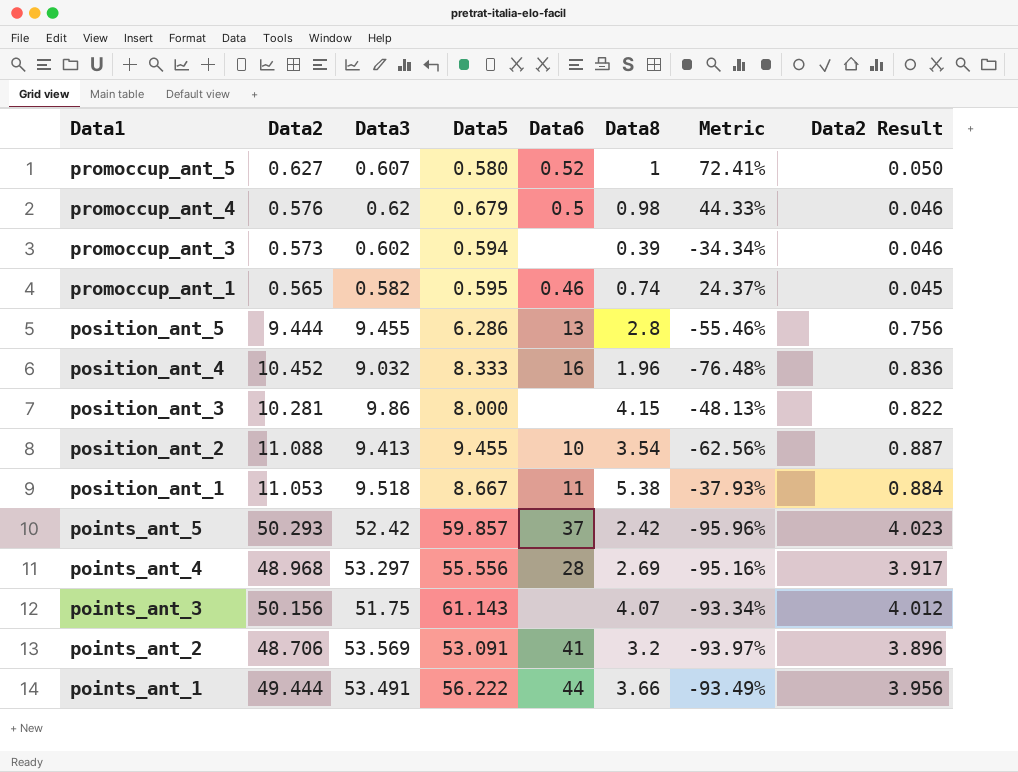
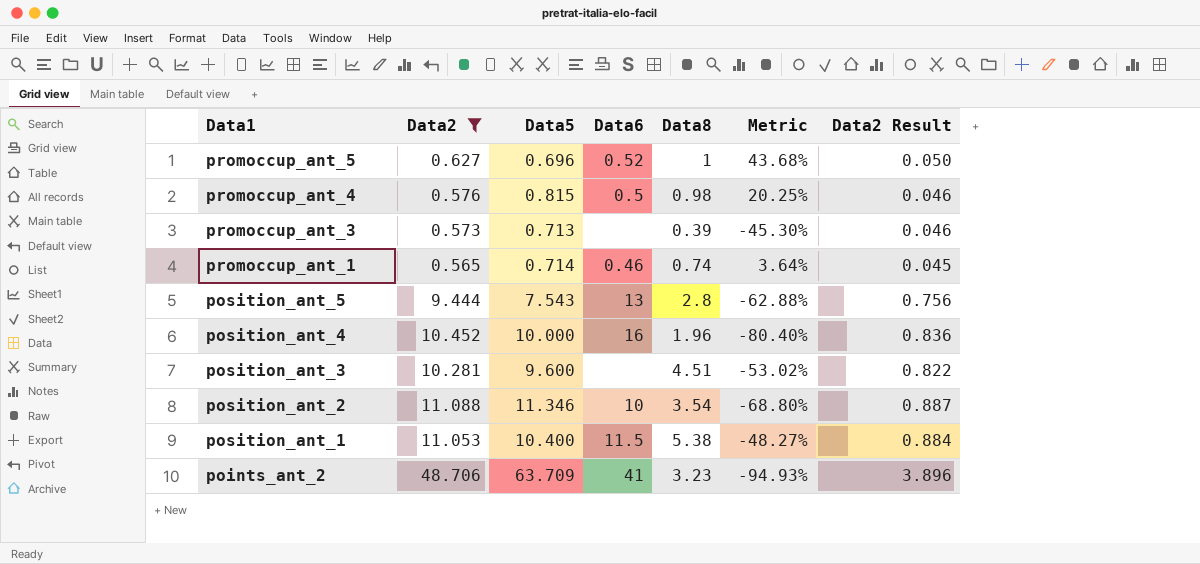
filter: none -> Data2 <= 48.706
column Data3 | position: 3 -> none
promoccup_ant_5 | Data5: 0.580 -> 0.696
promoccup_ant_5 | Metric: 72.41% -> 43.68%
promoccup_ant_4 | Data5: 0.679 -> 0.815
promoccup_ant_4 | Metric: 44.33% -> 20.25%
promoccup_ant_3 | Data5: 0.594 -> 0.713
promoccup_ant_3 | Metric: -34.34% -> -45.30%
promoccup_ant_1 | Data5: 0.595 -> 0.714
promoccup_ant_1 | Metric: 24.37% -> 3.64%
position_ant_5 | Data5: 6.286 -> 7.543
position_ant_5 | Metric: -55.46% -> -62.88%
position_ant_4 | Data5: 8.333 -> 10.000
position_ant_4 | Metric: -76.48% -> -80.40%
position_ant_3 | Data5: 8.000 -> 9.600
position_ant_3 | Data8: 4.15 -> 4.51
position_ant_3 | Metric: -48.13% -> -53.02%
position_ant_2 | Data5: 9.455 -> 11.346
position_ant_2 | Metric: -62.56% -> -68.80%
position_ant_1 | Data5: 8.667 -> 10.400
position_ant_1 | Data6: 11 -> 11.5
position_ant_1 | Metric: -37.93% -> -48.27%
points_ant_2 | Data5: 53.091 -> 63.709
points_ant_2 | Data8: 3.2 -> 3.23
points_ant_2 | Metric: -93.97% -> -94.93%

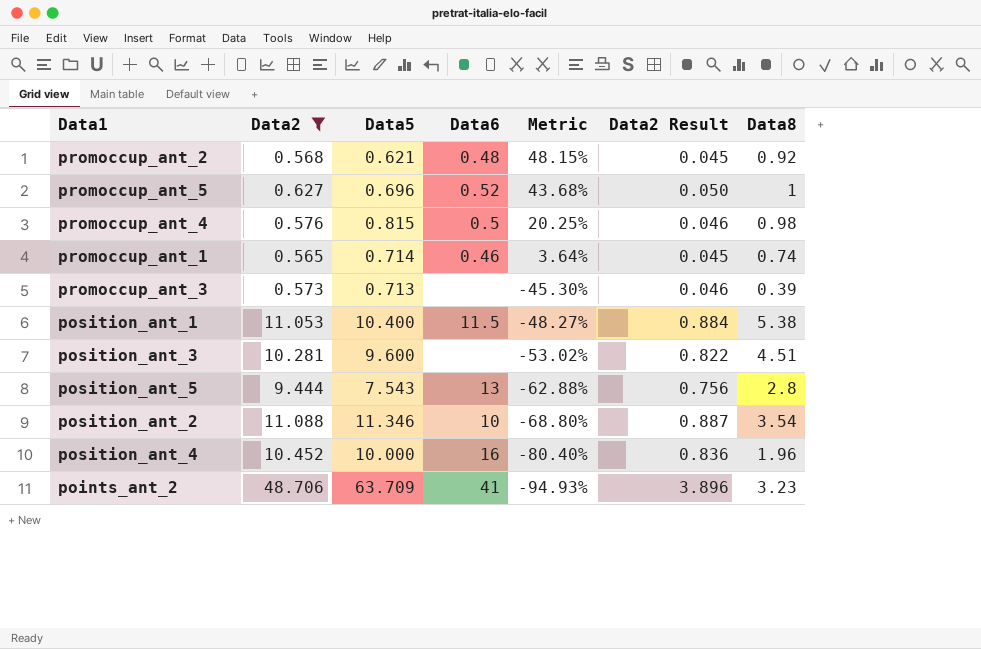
row order: Data1 descending -> Metric descending
column Data8 | position: 5 -> 7
row promoccup_ant_2: none -> 0.568 | 0.621 | 0.48 | 48.15% | 0.045 | 0.92

